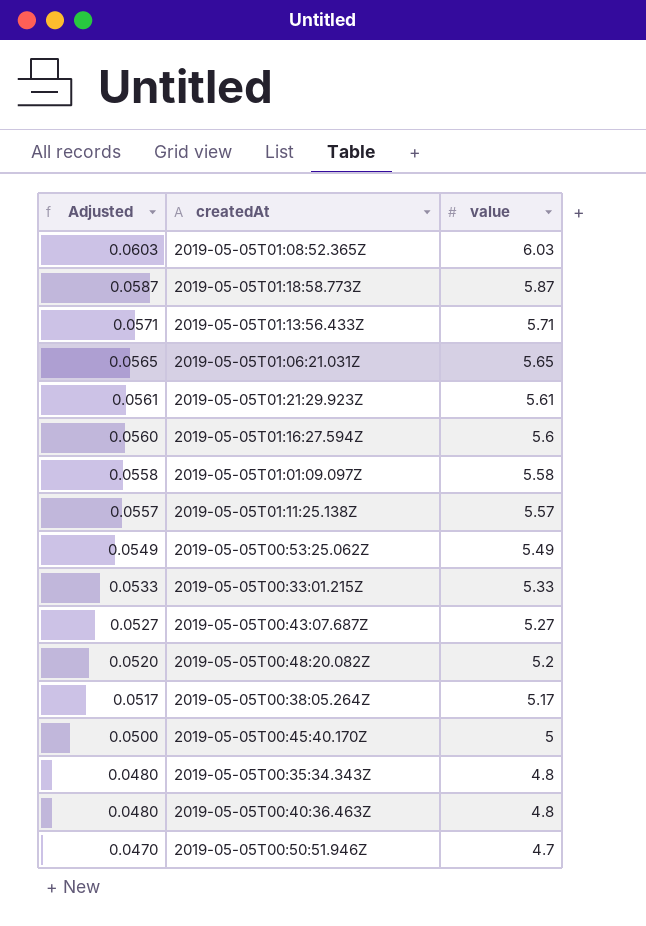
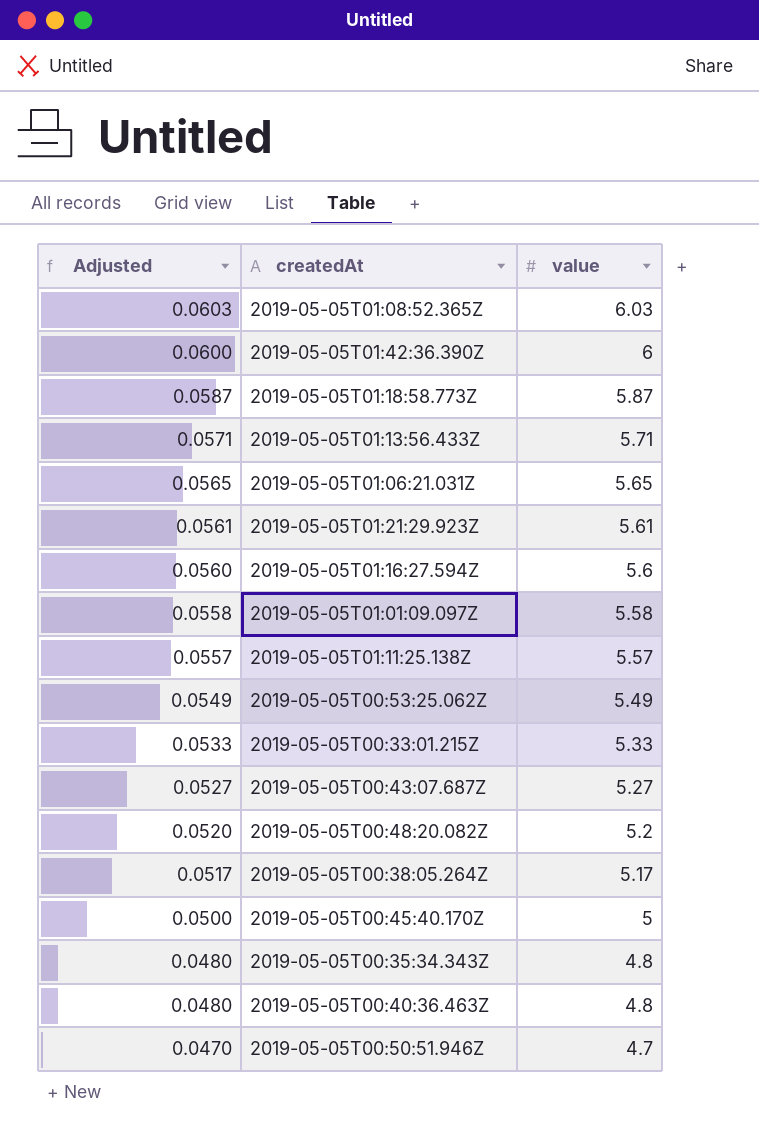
row 2019-05-05T01:42:36.390Z: none -> 0.0600 | 6

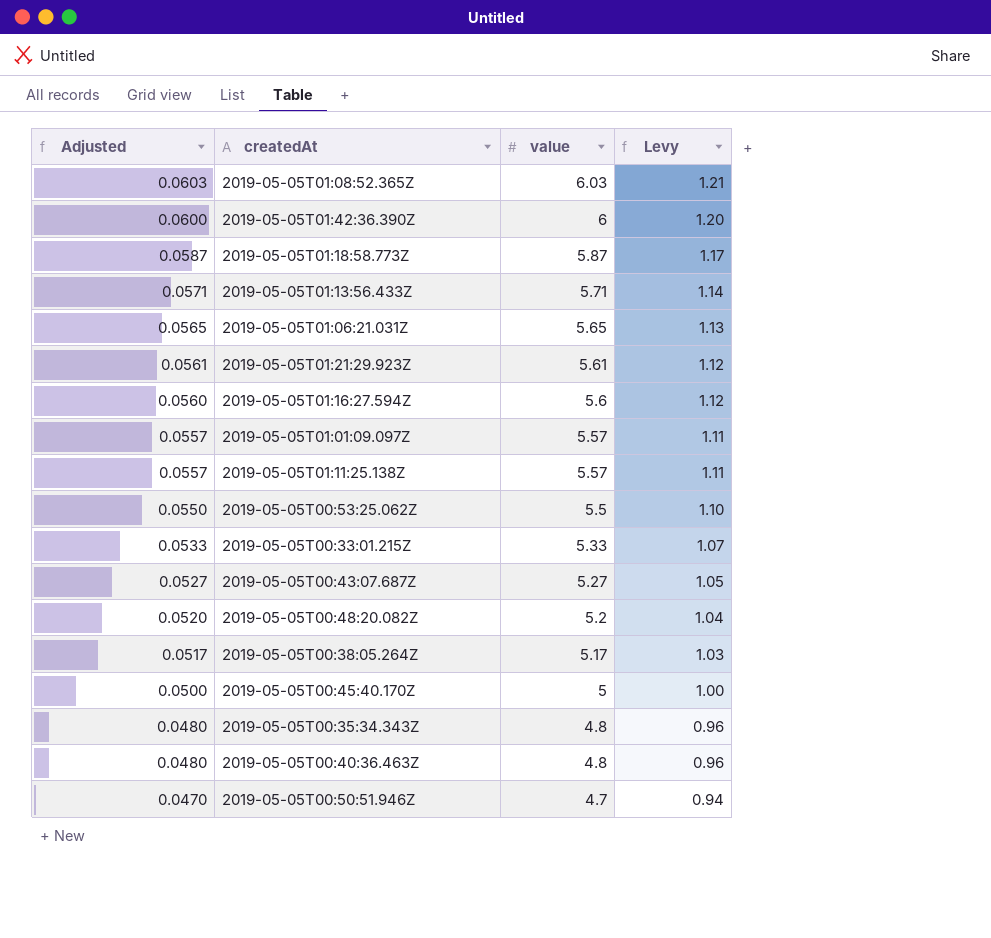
column Levy | formula: none -> [value] * 0.2
2019-05-05T01:01:09.097Z | Adjusted: 0.0558 -> 0.0557
2019-05-05T01:01:09.097Z | value: 5.58 -> 5.57
2019-05-05T00:53:25.062Z | Adjusted: 0.0549 -> 0.0550
2019-05-05T00:53:25.062Z | value: 5.49 -> 5.5

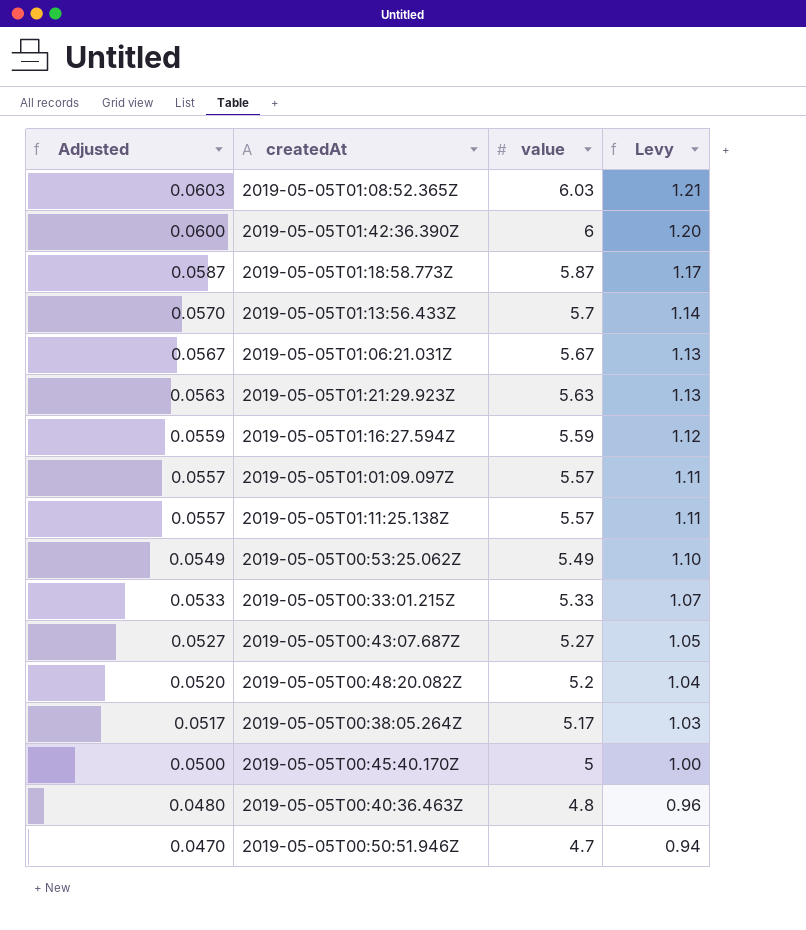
row 2019-05-05T00:35:34.343Z: 0.0480 | 4.8 | 0.96 -> none
2019-05-05T01:13:56.433Z | Adjusted: 0.0571 -> 0.0570
2019-05-05T01:13:56.433Z | value: 5.71 -> 5.7
2019-05-05T01:06:21.031Z | Adjusted: 0.0565 -> 0.0567
2019-05-05T01:06:21.031Z | value: 5.65 -> 5.67
2019-05-05T01:21:29.923Z | Adjusted: 0.0561 -> 0.0563
2019-05-05T01:21:29.923Z | value: 5.61 -> 5.63
2019-05-05T01:21:29.923Z | Levy: 1.12 -> 1.13
2019-05-05T01:16:27.594Z | Adjusted: 0.0560 -> 0.0559
2019-05-05T01:16:27.594Z | value: 5.6 -> 5.59
2019-05-05T00:53:25.062Z | Adjusted: 0.0550 -> 0.0549
2019-05-05T00:53:25.062Z | value: 5.5 -> 5.49

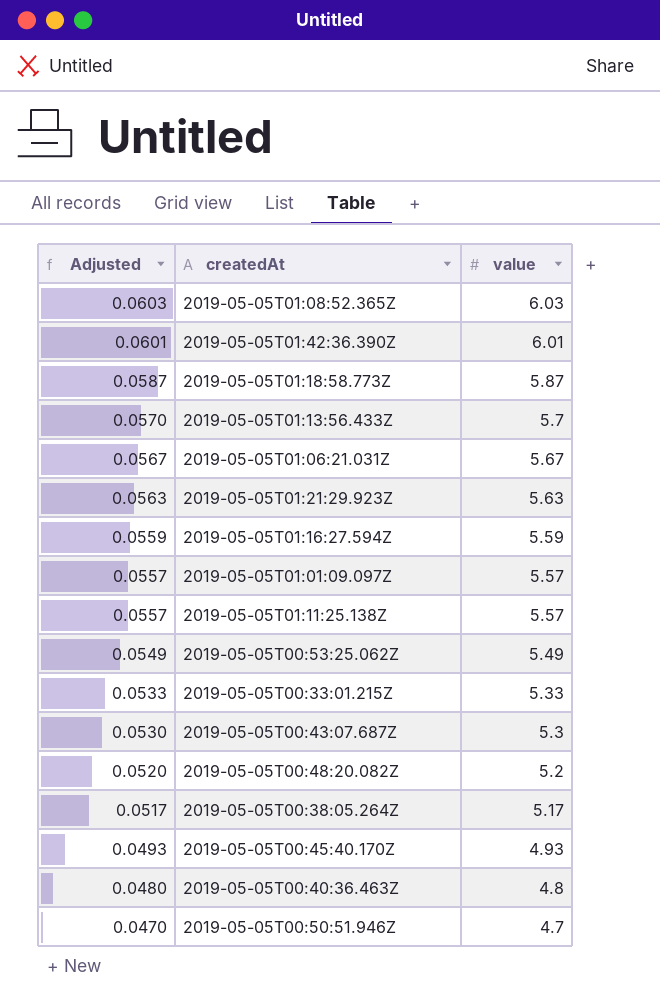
column Levy | formula: [value] * 0.2 -> none
2019-05-05T01:42:36.390Z | Adjusted: 0.0600 -> 0.0601
2019-05-05T01:42:36.390Z | value: 6 -> 6.01
2019-05-05T00:43:07.687Z | Adjusted: 0.0527 -> 0.0530
2019-05-05T00:43:07.687Z | value: 5.27 -> 5.3
2019-05-05T00:45:40.170Z | Adjusted: 0.0500 -> 0.0493
2019-05-05T00:45:40.170Z | value: 5 -> 4.93

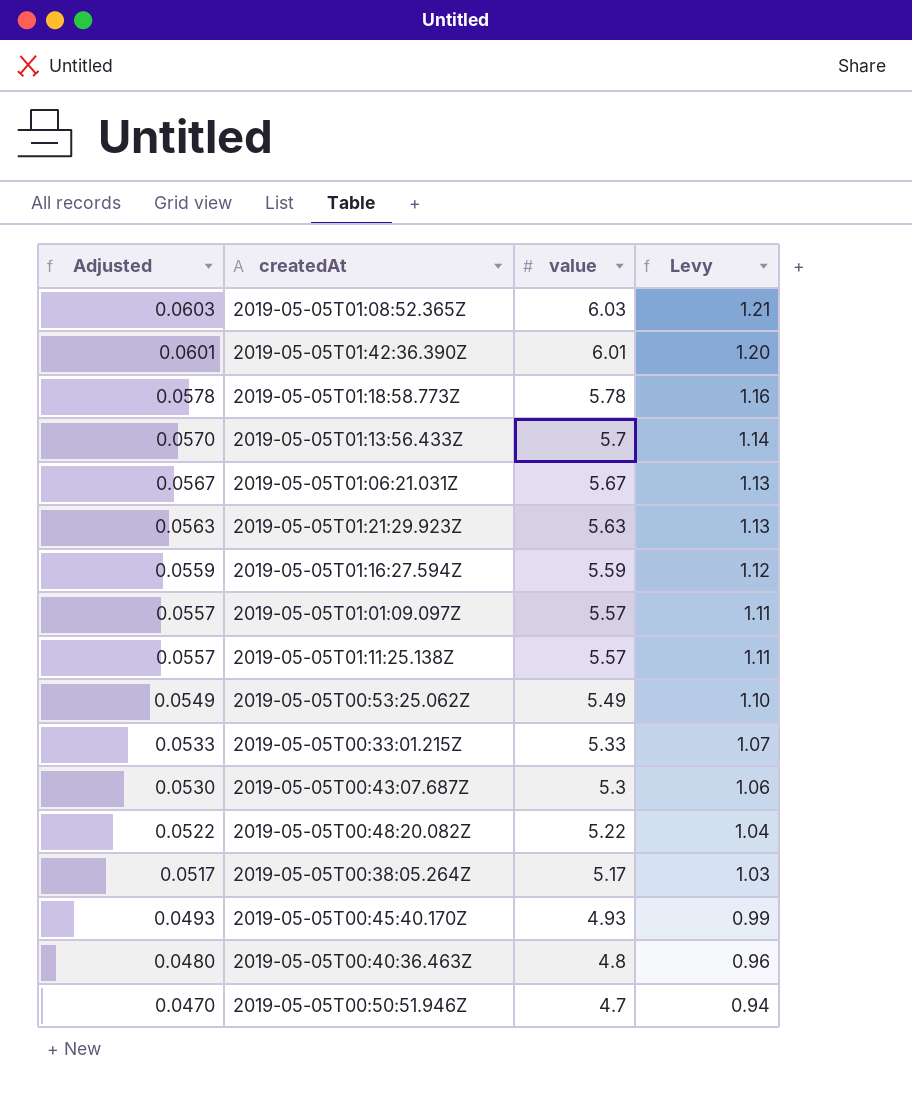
column Levy | formula: none -> [value] * 0.2
2019-05-05T01:18:58.773Z | Adjusted: 0.0587 -> 0.0578
2019-05-05T01:18:58.773Z | value: 5.87 -> 5.78
2019-05-05T00:48:20.082Z | Adjusted: 0.0520 -> 0.0522
2019-05-05T00:48:20.082Z | value: 5.2 -> 5.22

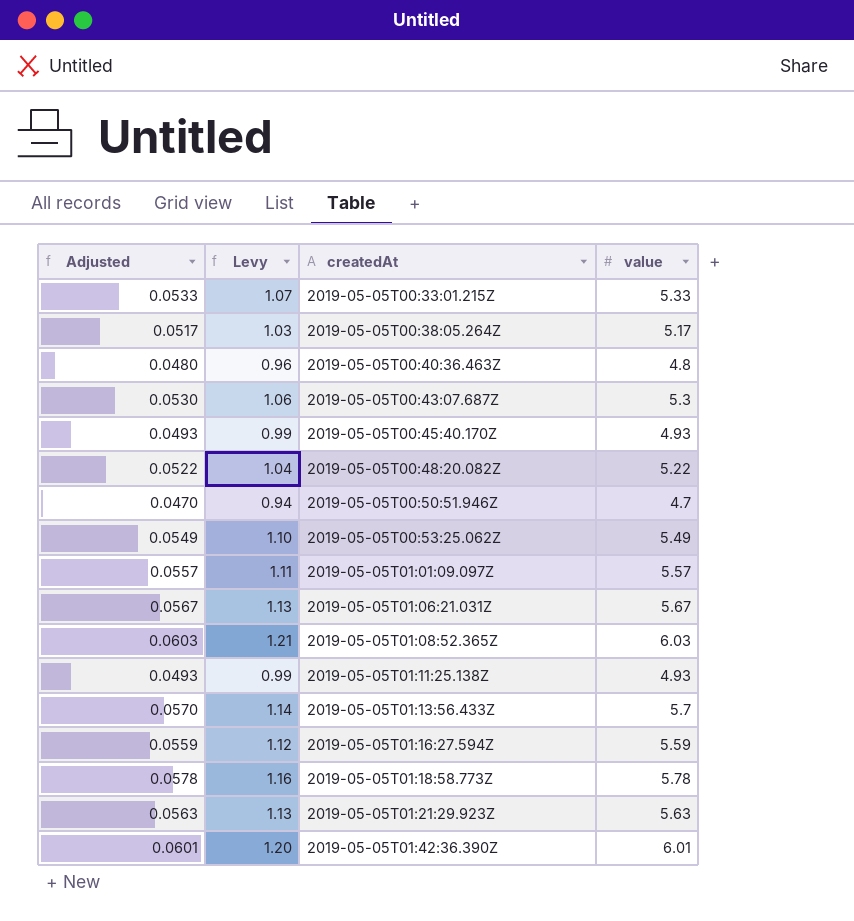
row order: Adjusted descending -> createdAt ascending
column Levy | position: 4 -> 2
2019-05-05T01:11:25.138Z | Adjusted: 0.0557 -> 0.0493
2019-05-05T01:11:25.138Z | Levy: 1.11 -> 0.99
2019-05-05T01:11:25.138Z | value: 5.57 -> 4.93

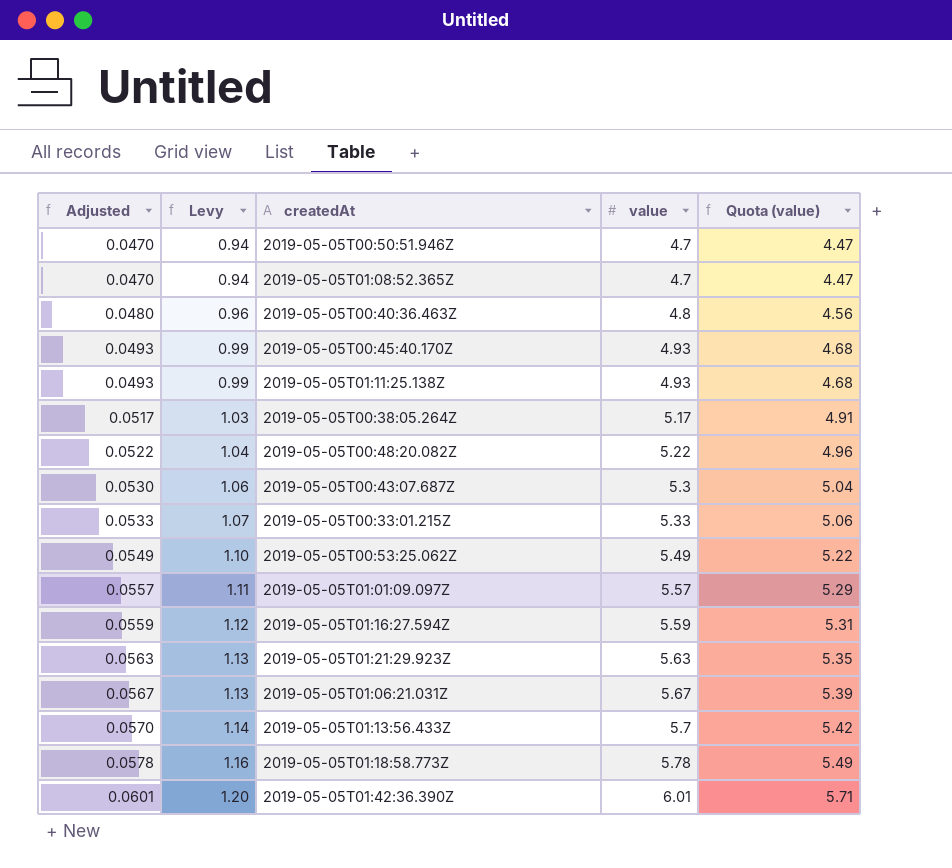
row order: createdAt ascending -> Adjusted ascending
column Quota (value) | formula: none -> [value] * 0.95
2019-05-05T01:08:52.365Z | Adjusted: 0.0603 -> 0.0470
2019-05-05T01:08:52.365Z | Levy: 1.21 -> 0.94
2019-05-05T01:08:52.365Z | value: 6.03 -> 4.7

